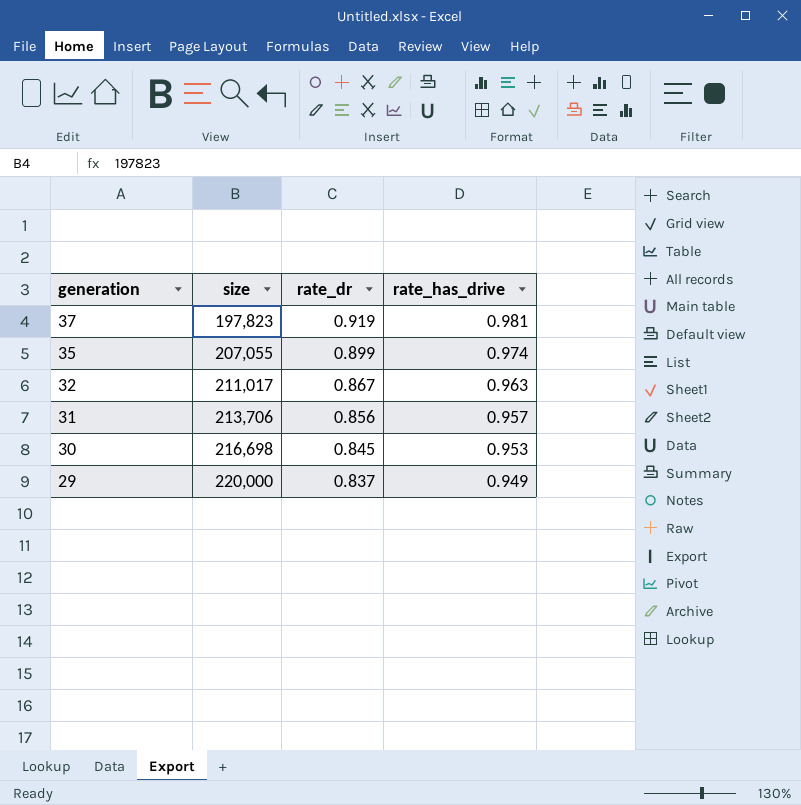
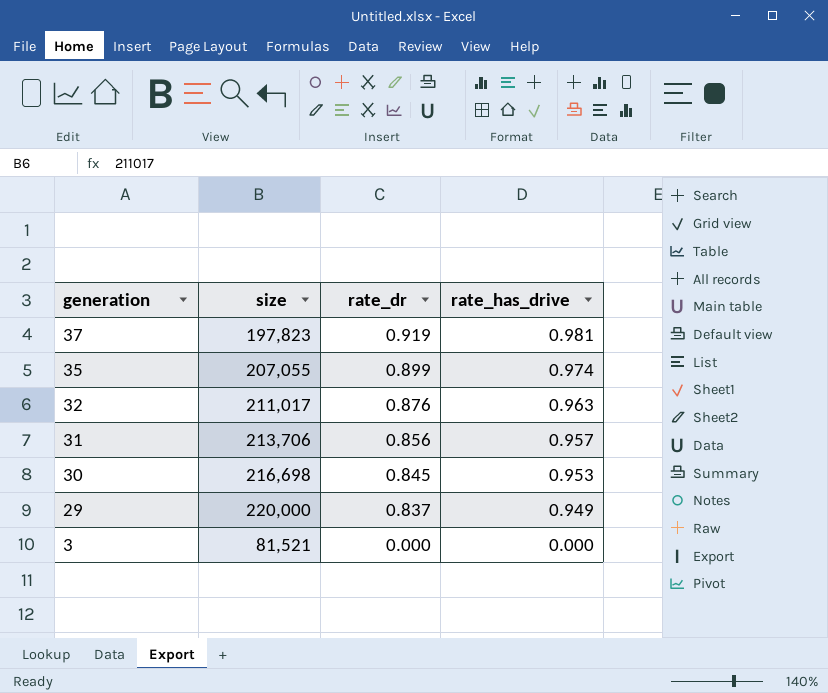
32 | rate_dr: 0.867 -> 0.876
row 3: none -> 81,521 | 0.000 | 0.000

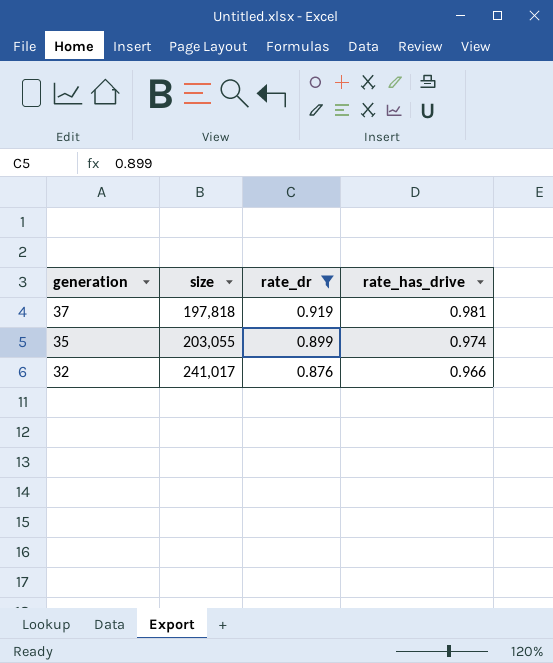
filter: none -> rate_dr >= 0.876
37 | size: 197,823 -> 197,818
35 | size: 207,055 -> 203,055
32 | size: 211,017 -> 241,017
32 | rate_has_drive: 0.963 -> 0.966

